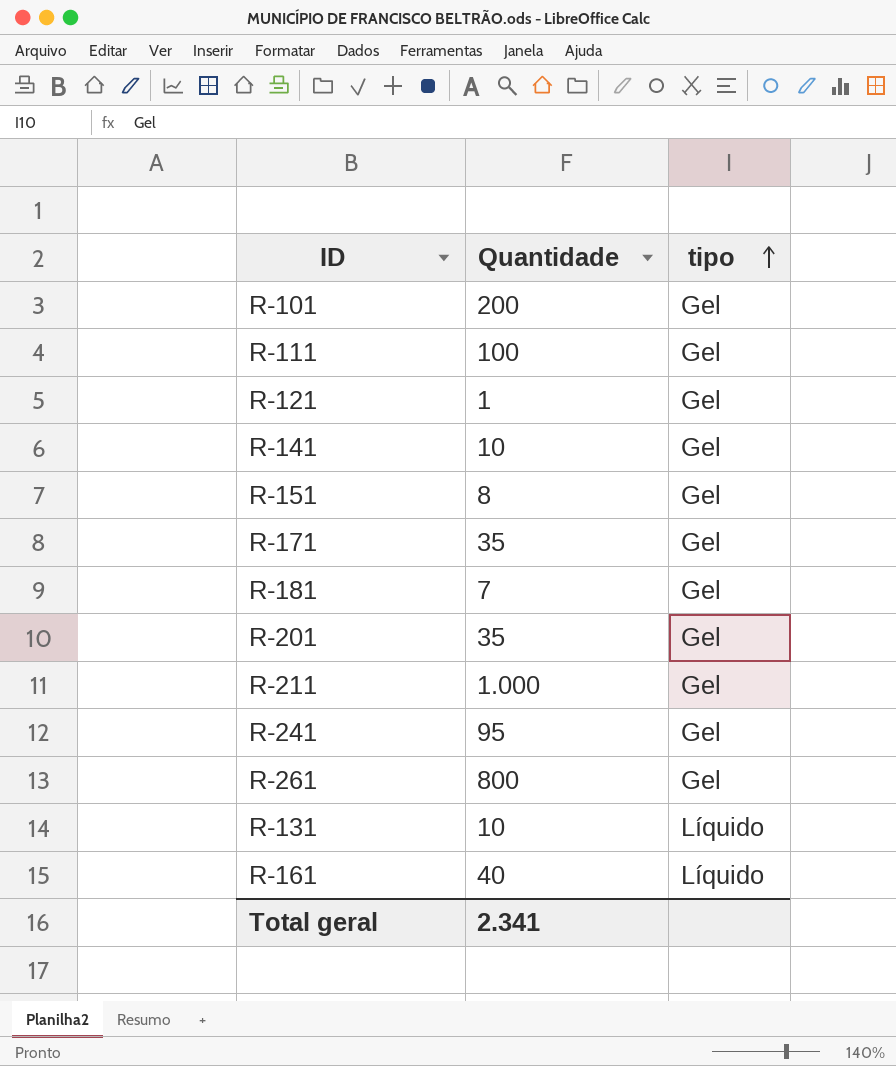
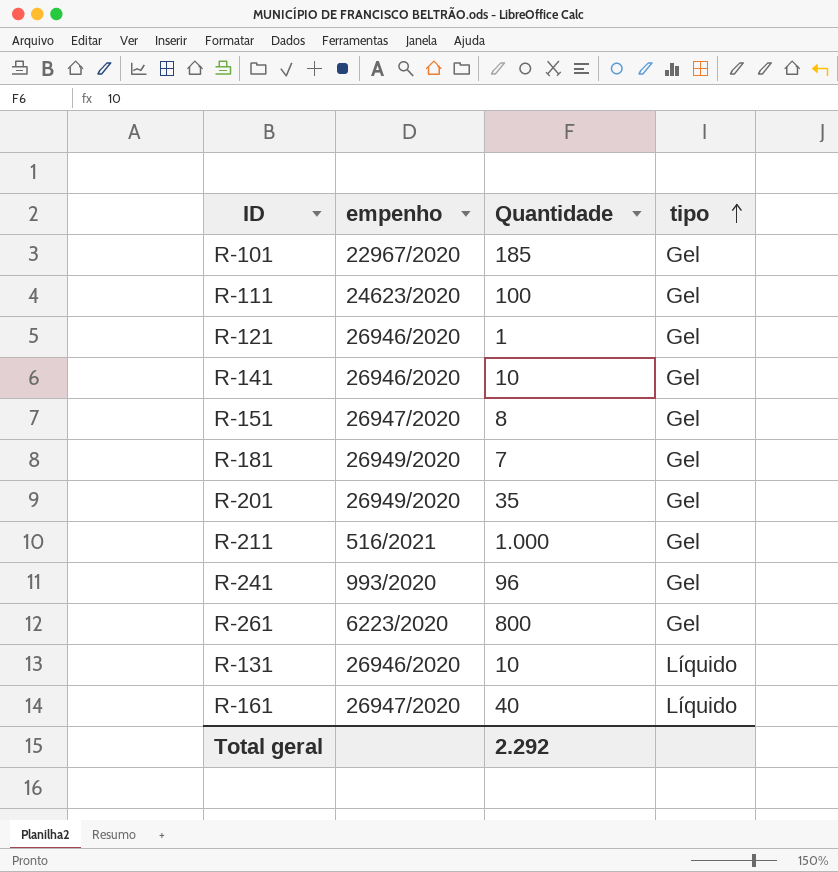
column empenho | position: none -> 2
row R-171: 35 | Gel -> none
R-101 | Quantidade: 200 -> 185
R-241 | Quantidade: 95 -> 96
Total geral | Quantidade: 2.341 -> 2.292

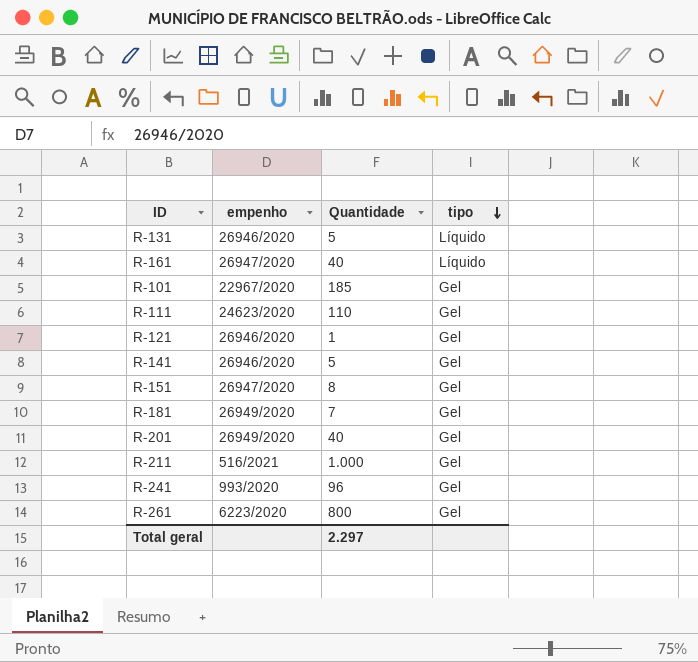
row order: tipo ascending -> tipo descending
R-131 | Quantidade: 10 -> 5
R-111 | Quantidade: 100 -> 110
R-141 | Quantidade: 10 -> 5
R-201 | Quantidade: 35 -> 40
Total geral | Quantidade: 2.292 -> 2.297

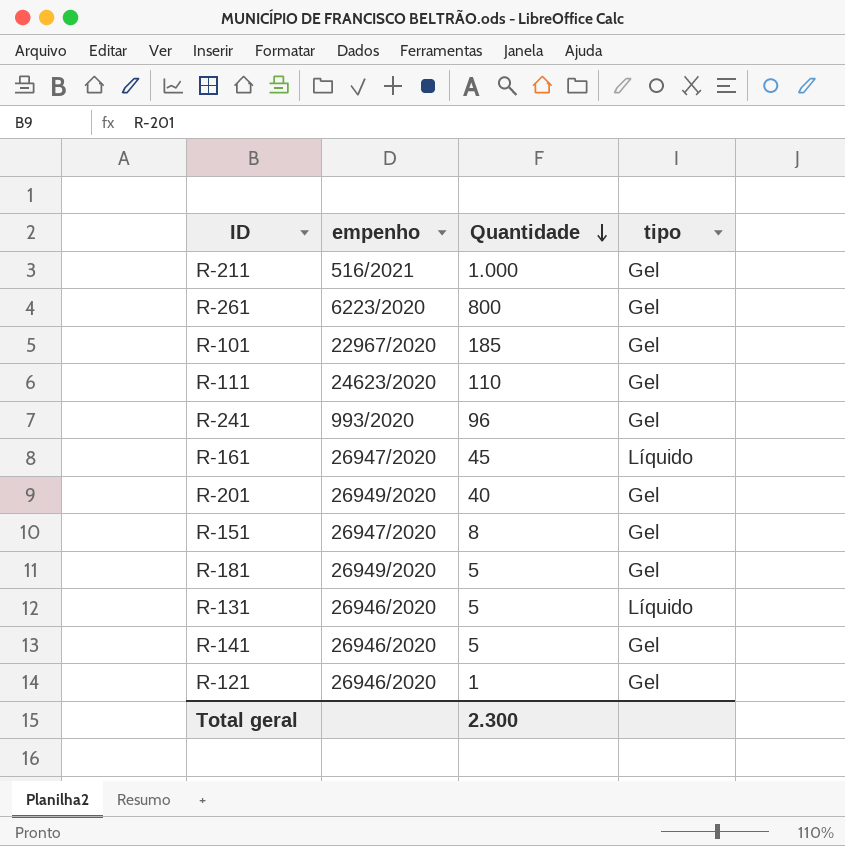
row order: tipo descending -> Quantidade descending
R-161 | Quantidade: 40 -> 45
R-181 | Quantidade: 7 -> 5
Total geral | Quantidade: 2.297 -> 2.300

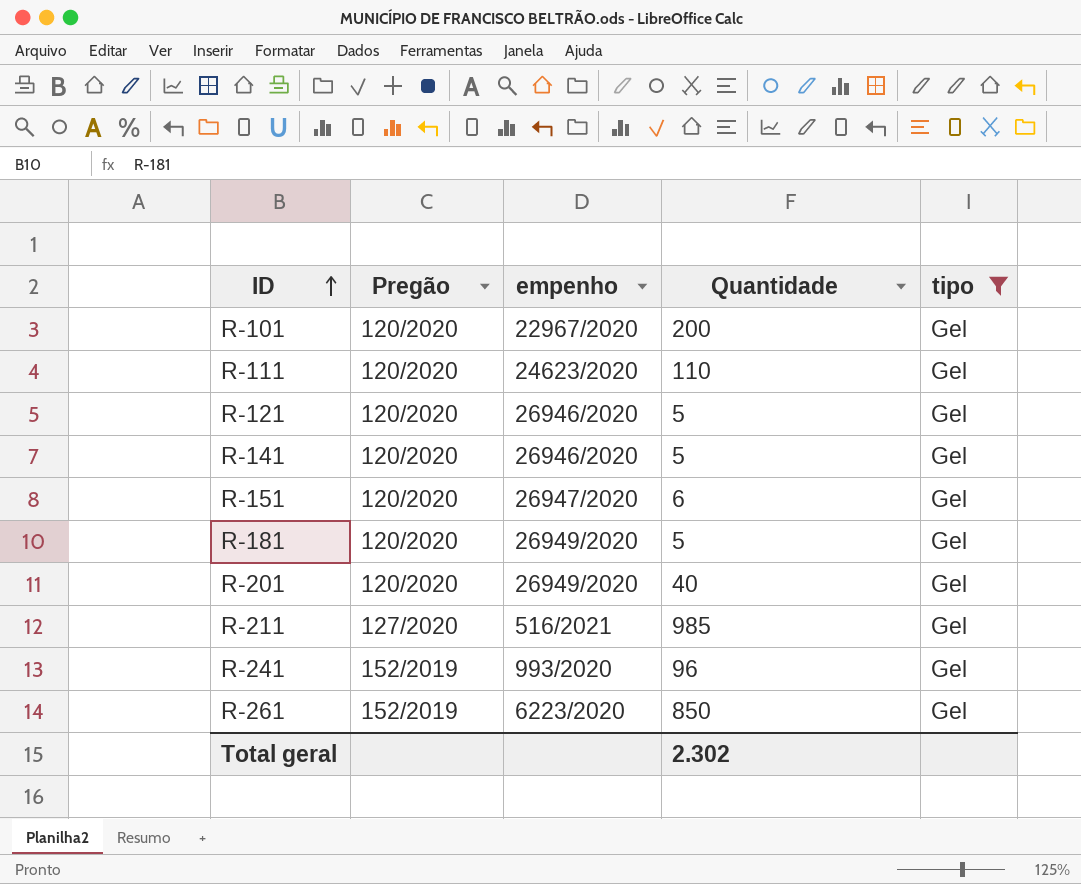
filter: none -> tipo = Gel
row order: Quantidade descending -> ID ascending
column Pregão | position: none -> 2
R-101 | Quantidade: 185 -> 200
R-121 | Quantidade: 1 -> 5
R-151 | Quantidade: 8 -> 6
R-211 | Quantidade: 1.000 -> 985
R-261 | Quantidade: 800 -> 850
Total geral | Quantidade: 2.300 -> 2.302

